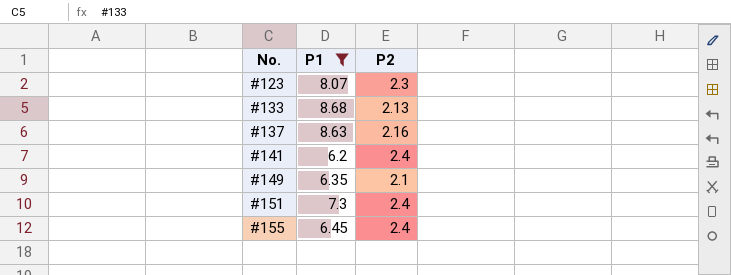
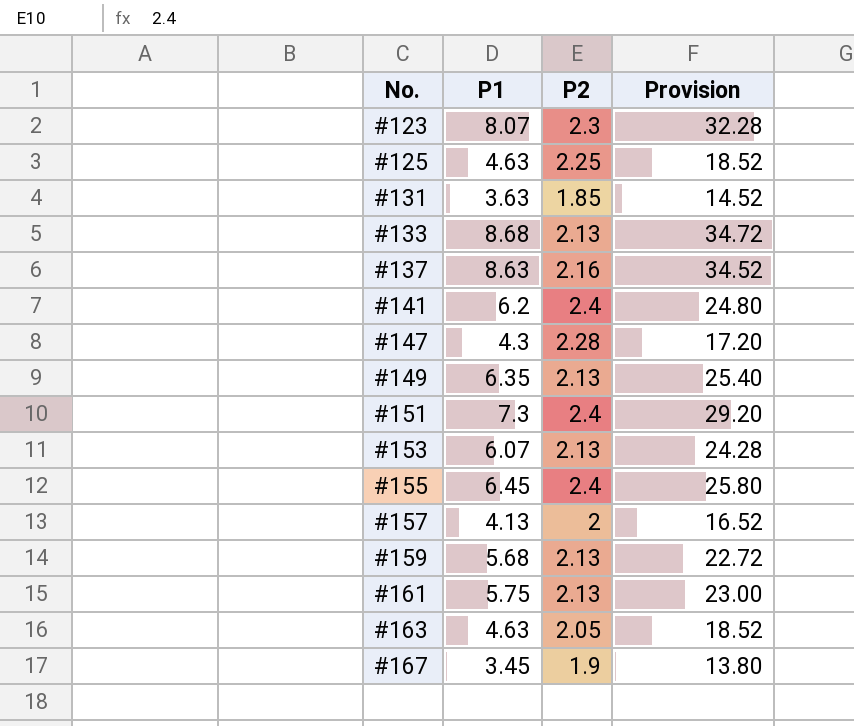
filter: P1 >= 6.2 -> none
column Provision | formula: none -> [P1] * 4
#149 | P2: 2.1 -> 2.13

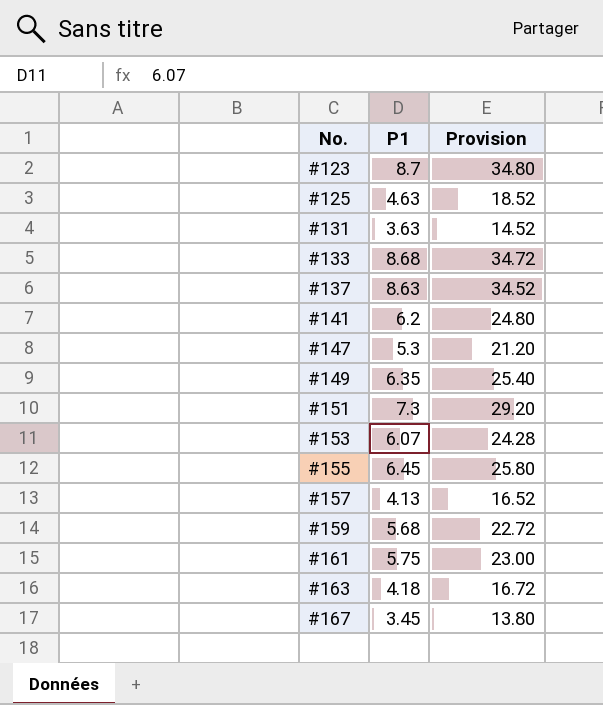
column P2 | position: 3 -> none
#123 | P1: 8.07 -> 8.7
#123 | Provision: 32.28 -> 34.80
#147 | P1: 4.3 -> 5.3
#147 | Provision: 17.20 -> 21.20
#163 | P1: 4.63 -> 4.18
#163 | Provision: 18.52 -> 16.72

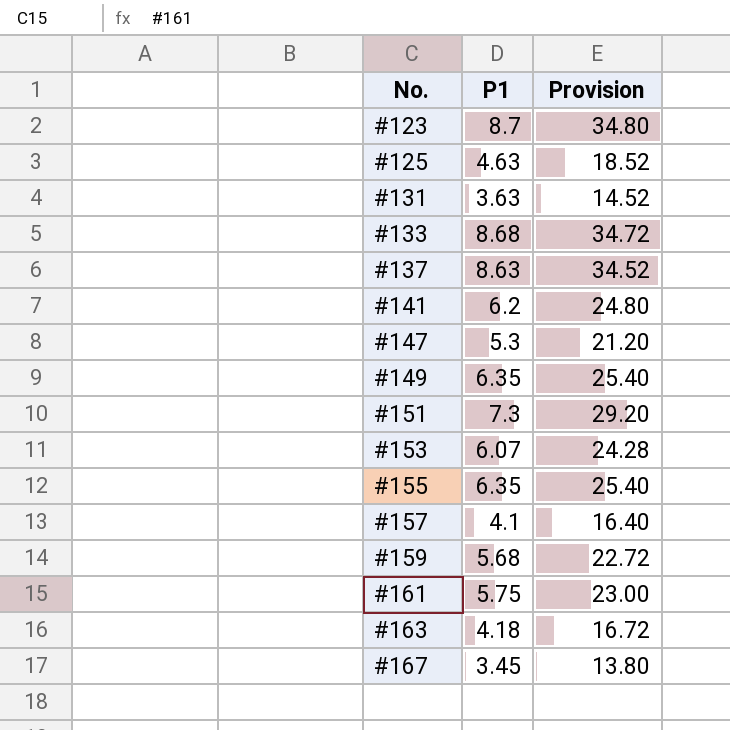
#155 | P1: 6.45 -> 6.35
#155 | Provision: 25.80 -> 25.40
#157 | P1: 4.13 -> 4.1
#157 | Provision: 16.52 -> 16.40

